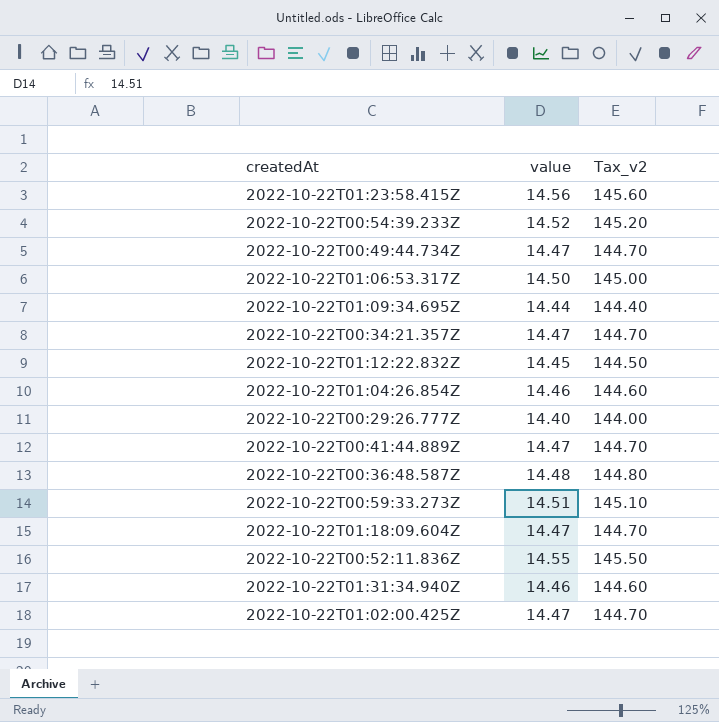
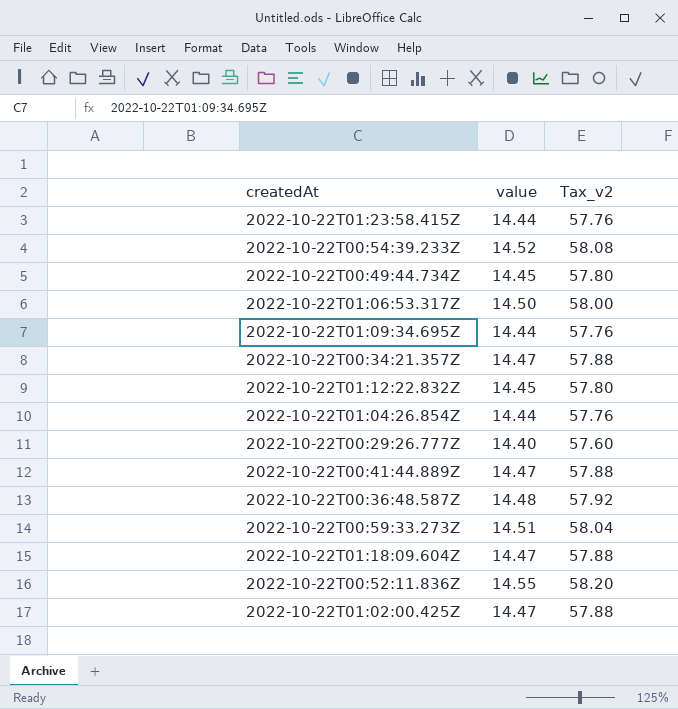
column Tax_v2 | formula: [value] * 10 -> [value] * 4
row 2022-10-22T01:31:34.940Z: 14.46 | 144.60 -> none
2022-10-22T01:23:58.415Z | value: 14.56 -> 14.44
2022-10-22T00:49:44.734Z | value: 14.47 -> 14.45
2022-10-22T01:04:26.854Z | value: 14.46 -> 14.44

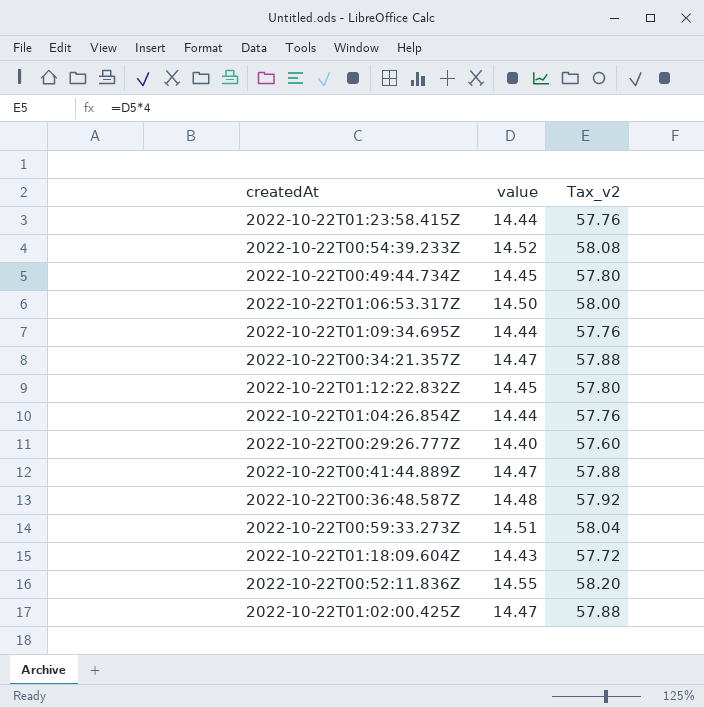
2022-10-22T01:18:09.604Z | value: 14.47 -> 14.43
2022-10-22T01:18:09.604Z | Tax_v2: 57.88 -> 57.72

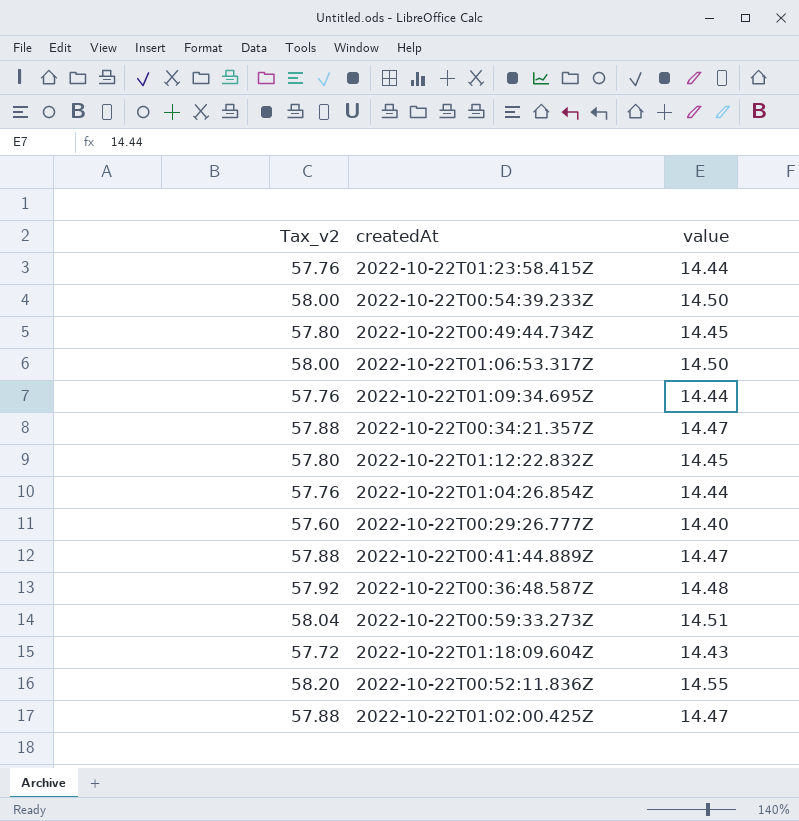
column Tax_v2 | position: 3 -> 1
2022-10-22T00:54:39.233Z | Tax_v2: 58.08 -> 58.00
2022-10-22T00:54:39.233Z | value: 14.52 -> 14.50

